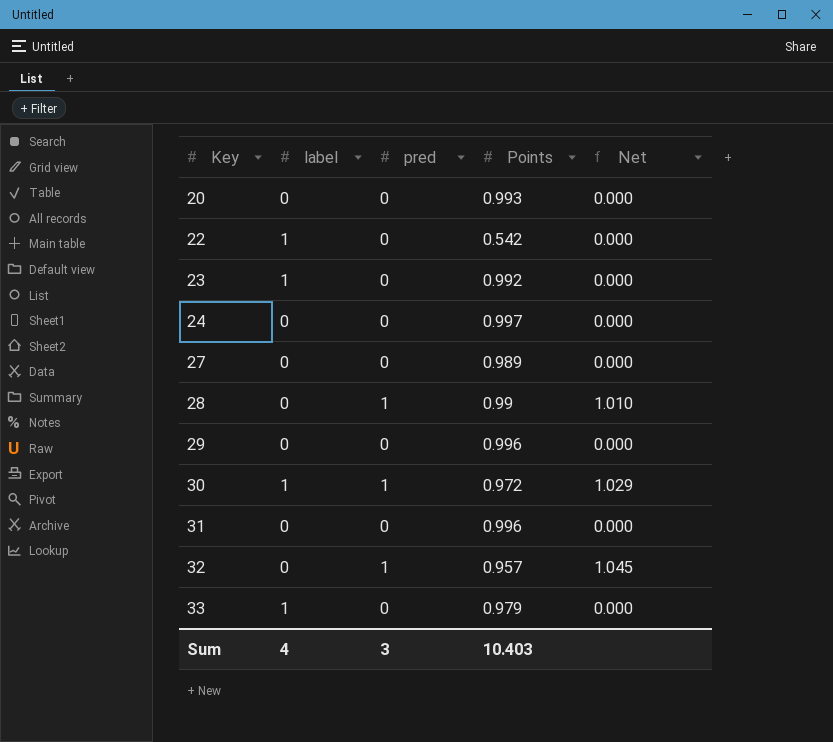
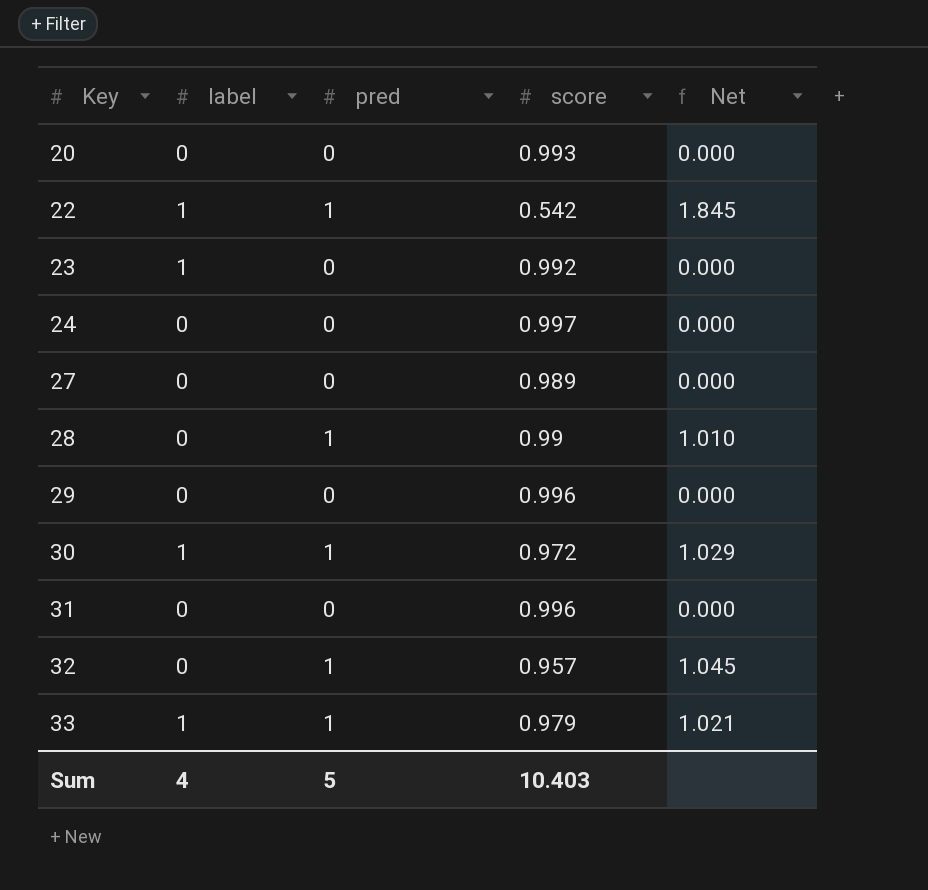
column name: Points -> score
22 | pred: 0 -> 1
22 | Net: 0.000 -> 1.845
33 | pred: 0 -> 1
33 | Net: 0.000 -> 1.021
Sum | pred: 3 -> 5

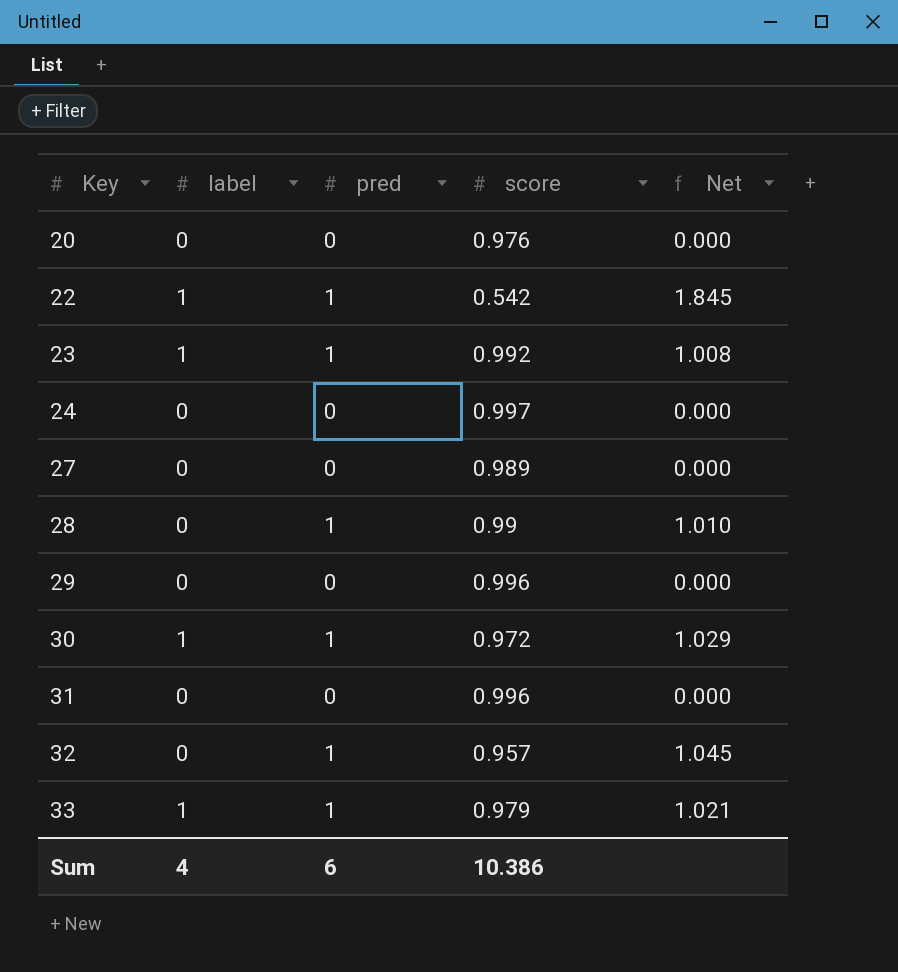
20 | score: 0.993 -> 0.976
23 | pred: 0 -> 1
23 | Net: 0.000 -> 1.008
Sum | pred: 5 -> 6
Sum | score: 10.403 -> 10.386

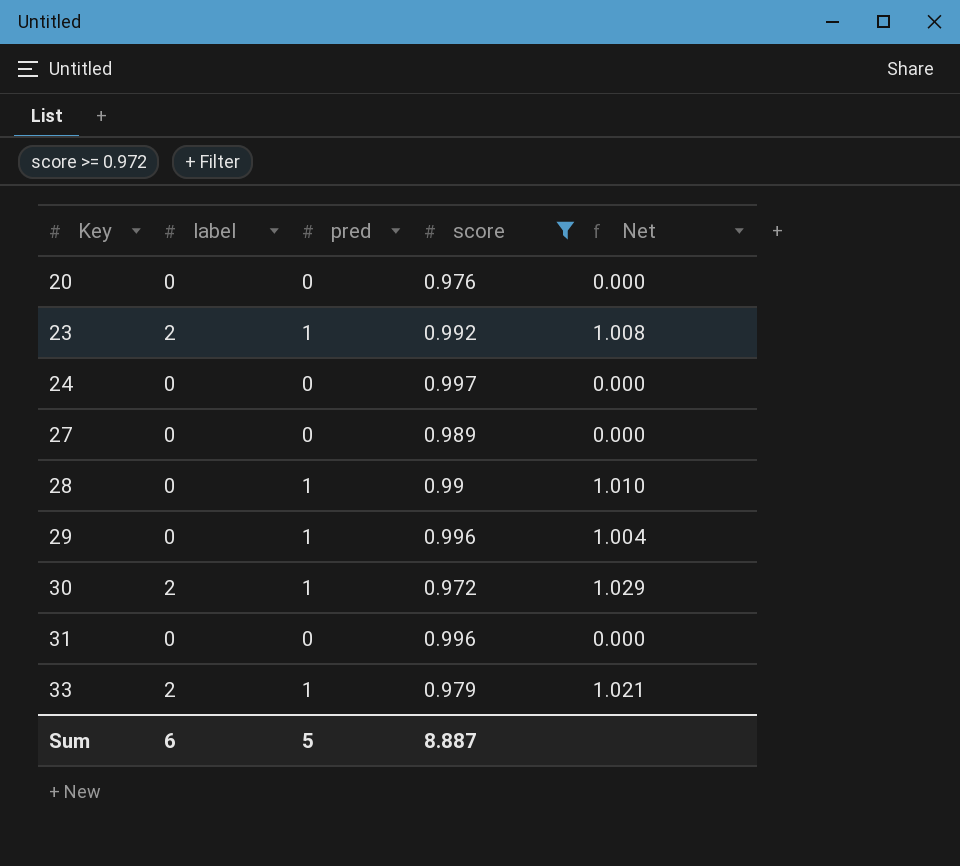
filter: none -> score >= 0.972
23 | label: 1 -> 2
29 | pred: 0 -> 1
29 | Net: 0.000 -> 1.004
30 | label: 1 -> 2
33 | label: 1 -> 2
Sum | label: 4 -> 6
Sum | pred: 6 -> 5
Sum | score: 10.386 -> 8.887

